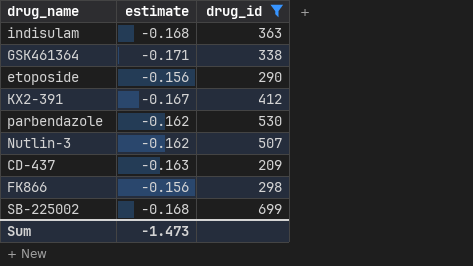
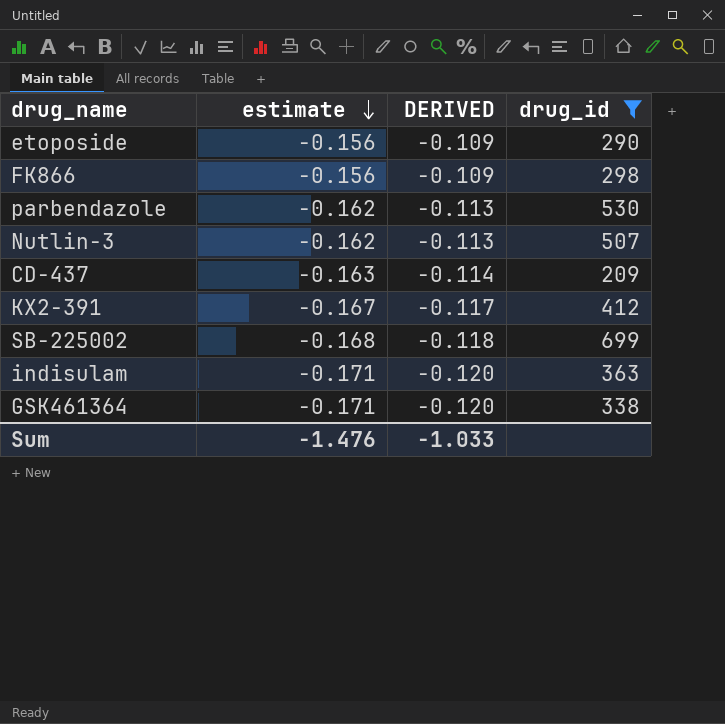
row order: none -> estimate descending
column DERIVED | formula: none -> [estimate] * 0.7
indisulam | estimate: -0.168 -> -0.171
Sum | estimate: -1.473 -> -1.476

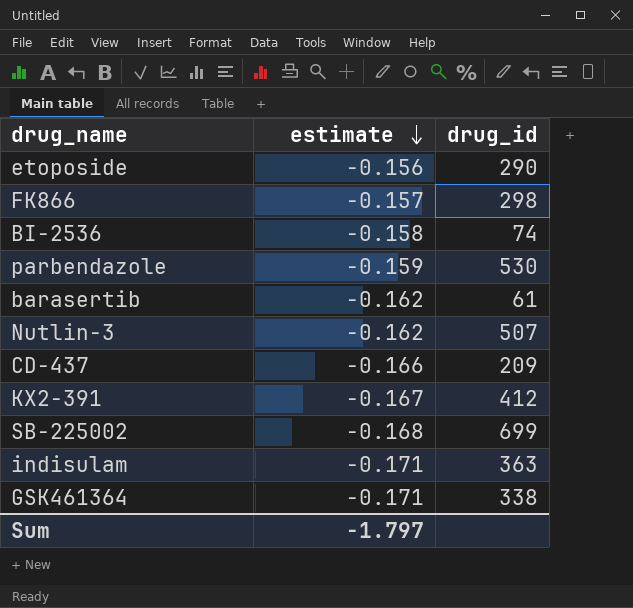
filter: drug_id >= 209 -> none
column DERIVED | formula: [estimate] * 0.7 -> none
FK866 | estimate: -0.156 -> -0.157
parbendazole | estimate: -0.162 -> -0.159
CD-437 | estimate: -0.163 -> -0.166
Sum | estimate: -1.476 -> -1.797

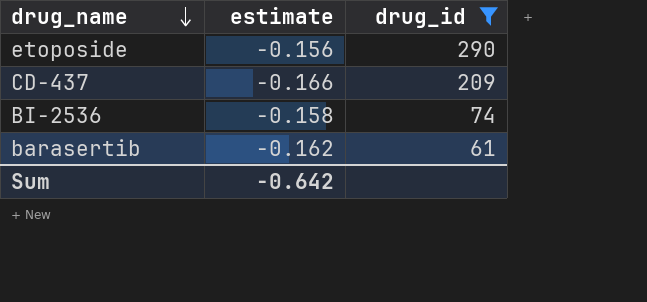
filter: none -> drug_id <= 290
row order: estimate descending -> drug_name descending
Sum | estimate: -1.797 -> -0.642

